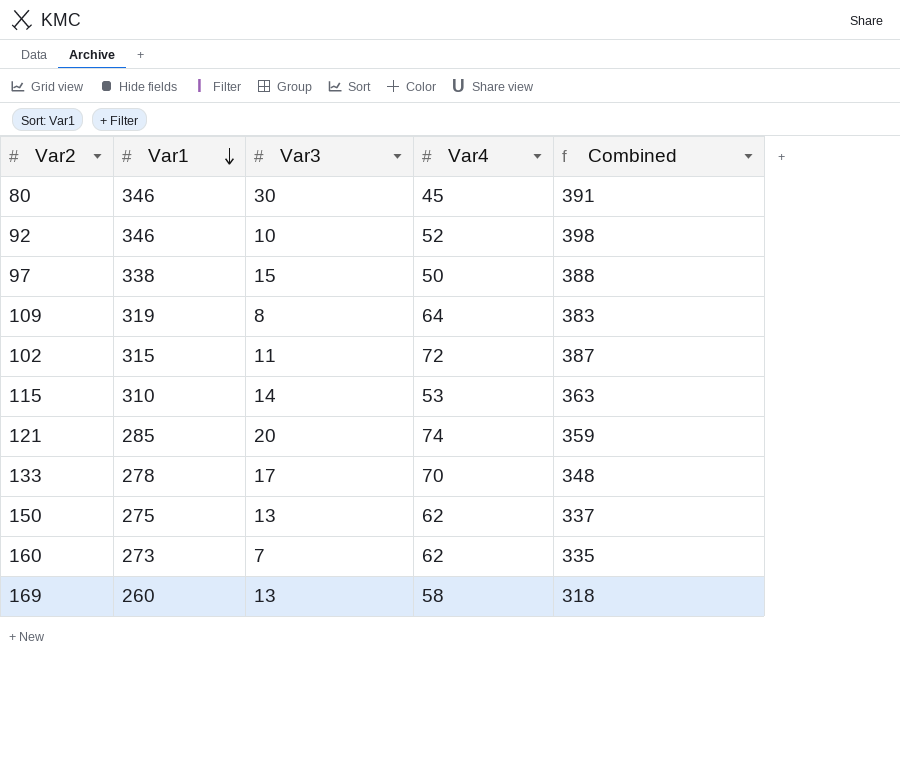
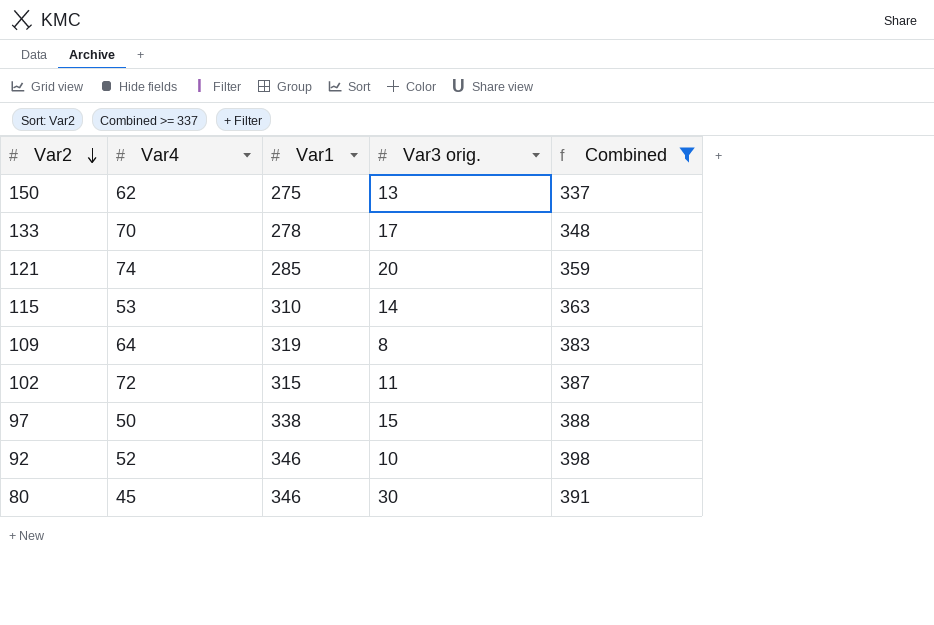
filter: none -> Combined >= 337
row order: Var1 descending -> Var2 descending
column Var4 | position: 4 -> 2
column name: Var3 -> Var3 orig.

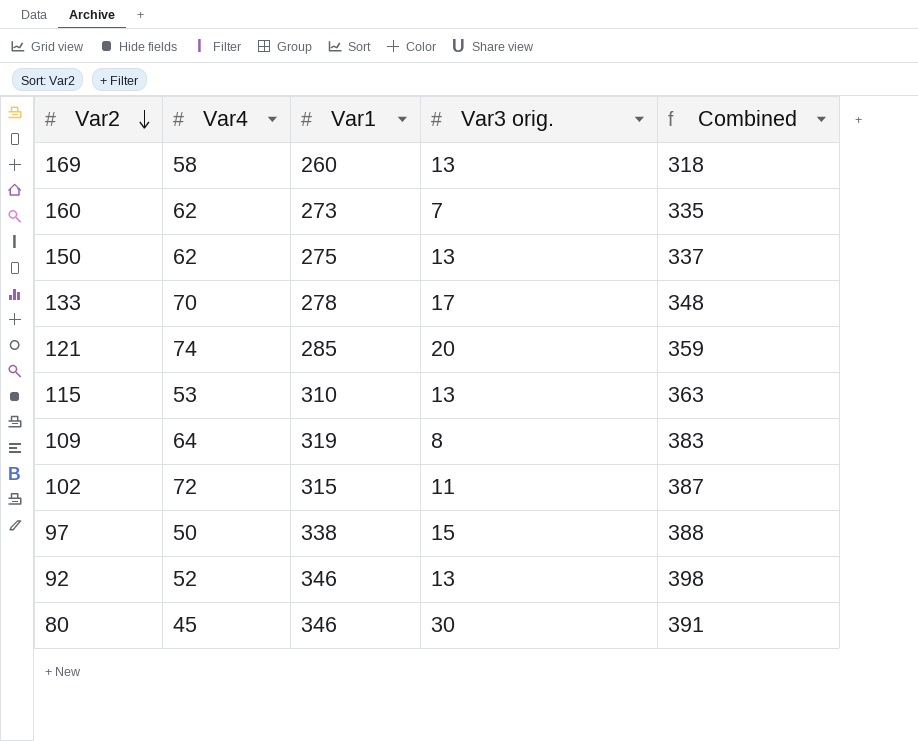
filter: Combined >= 337 -> none
115 | Var3 orig.: 14 -> 13
92 | Var3 orig.: 10 -> 13

